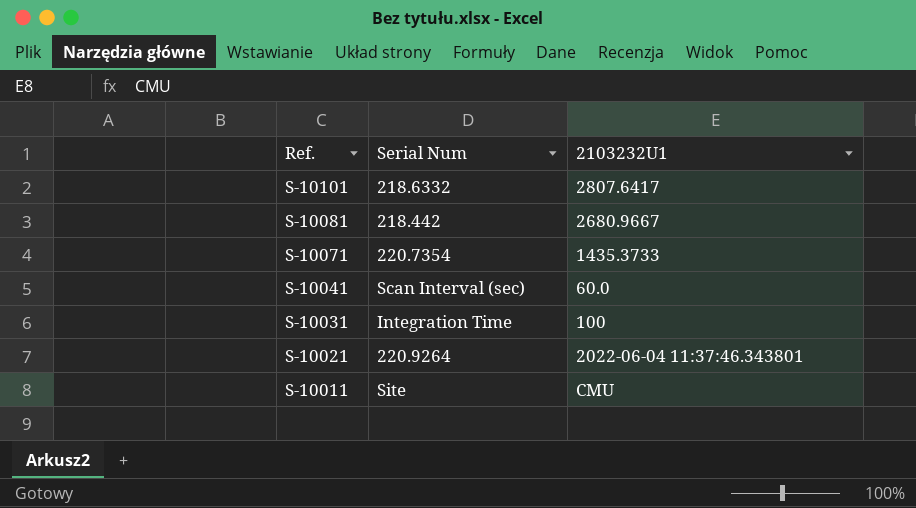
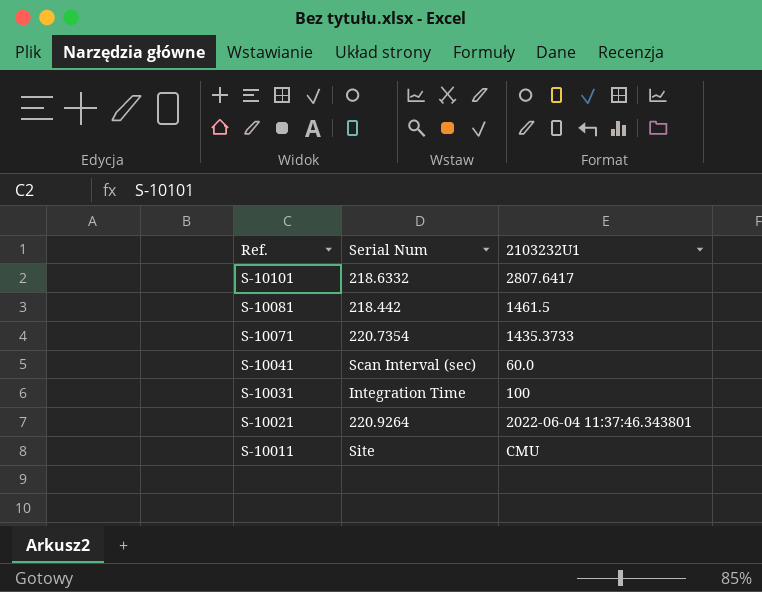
S-10081 | 2103232U1: 2680.9667 -> 1461.5

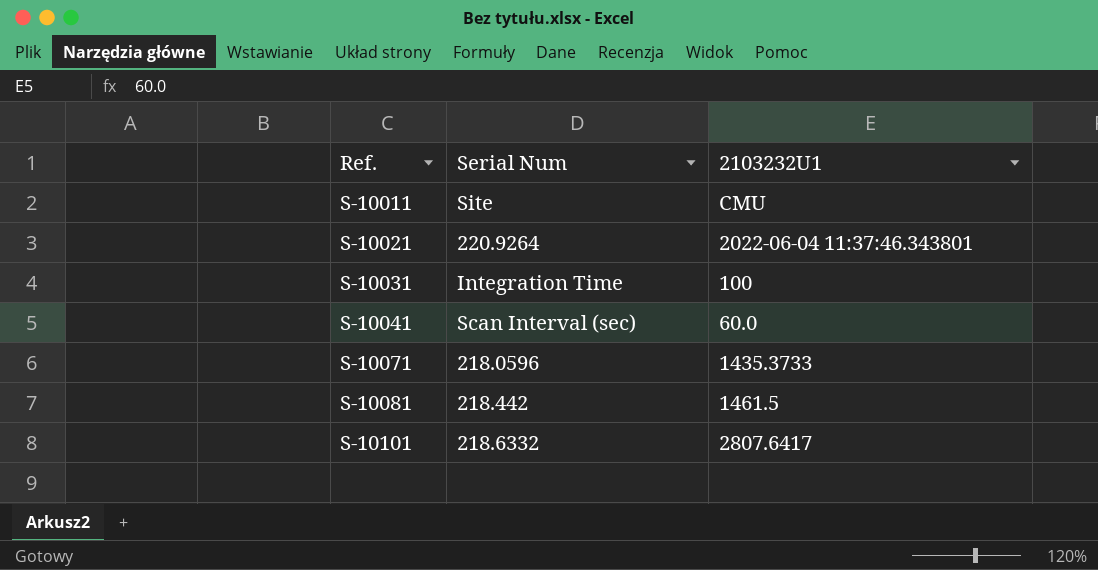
row order: Ref. descending -> Ref. ascending
S-10071 | Serial Num: 220.7354 -> 218.0596

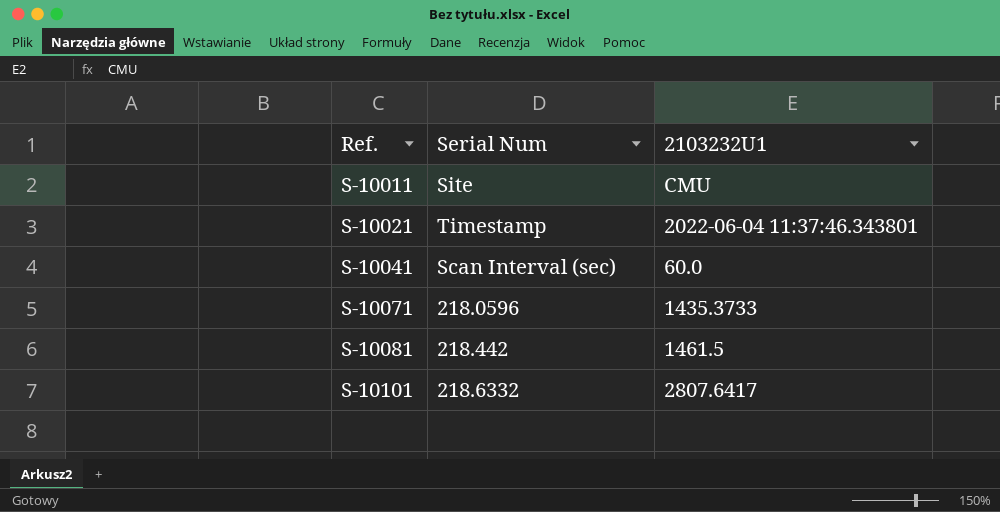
row S-10031: Integration Time | 100 -> none
S-10021 | Serial Num: 220.9264 -> Timestamp

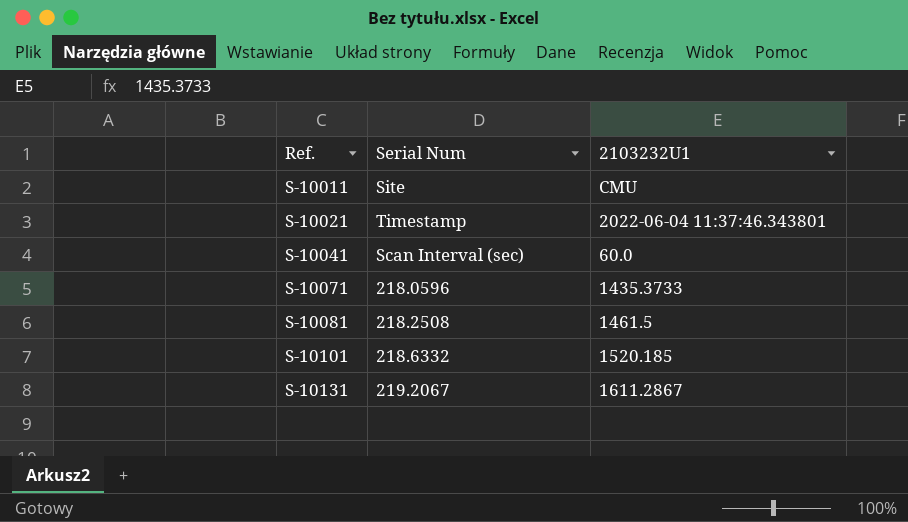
S-10081 | Serial Num: 218.442 -> 218.2508
S-10101 | 2103232U1: 2807.6417 -> 1520.185
row S-10131: none -> 219.2067 | 1611.2867

